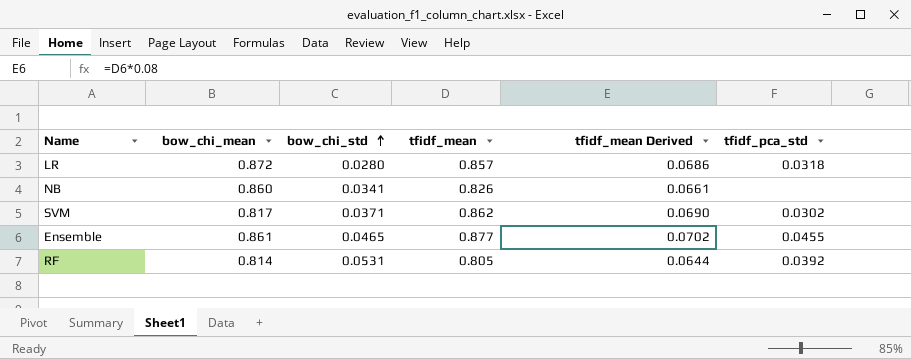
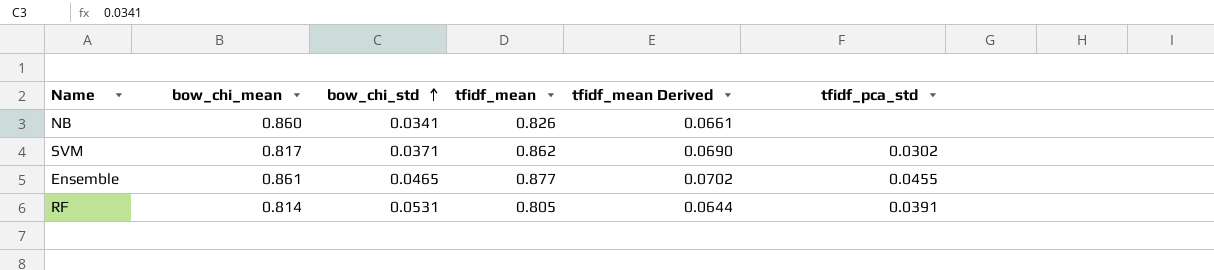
row LR: 0.872 | 0.0280 | 0.857 | 0.0686 | 0.0318 -> none
RF | tfidf_pca_std: 0.0392 -> 0.0391

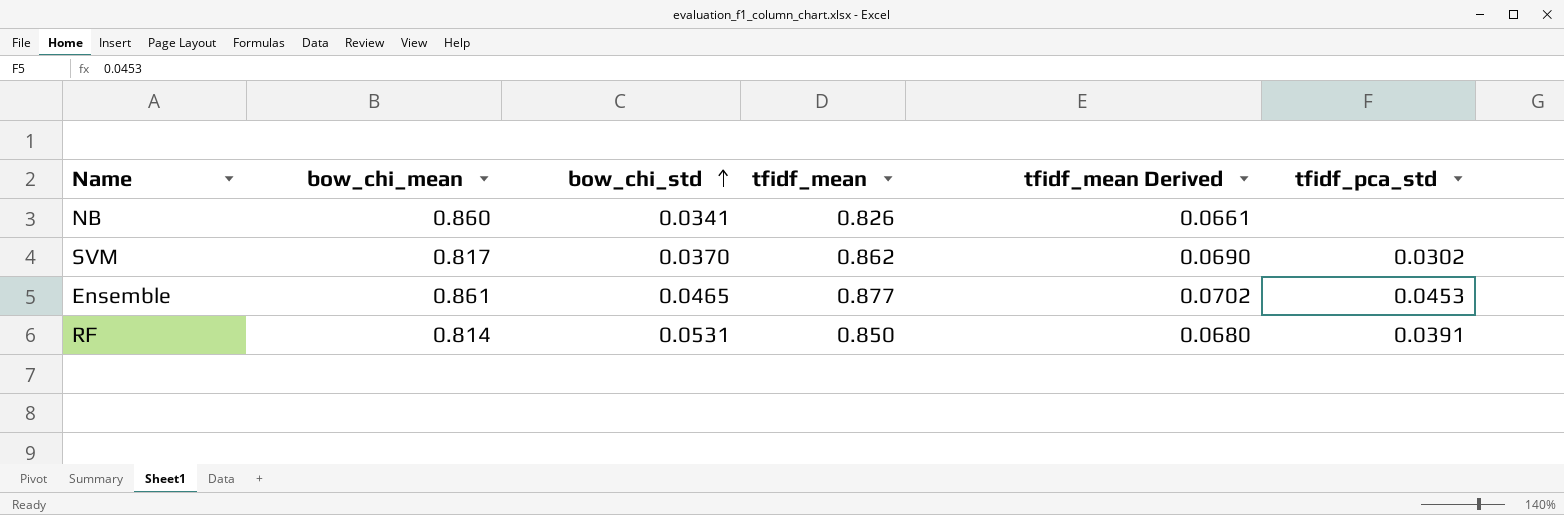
SVM | bow_chi_std: 0.0371 -> 0.0370
Ensemble | tfidf_pca_std: 0.0455 -> 0.0453
RF | tfidf_mean: 0.805 -> 0.850
RF | tfidf_mean Derived: 0.0644 -> 0.0680

